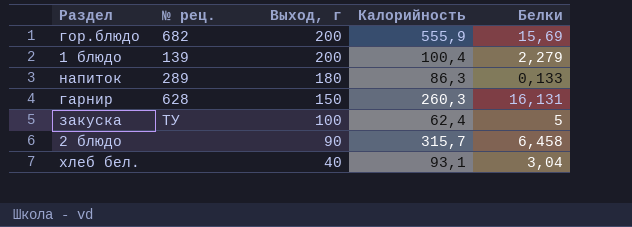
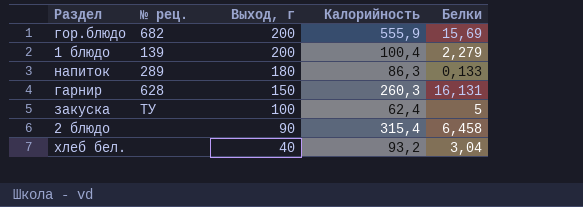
2 блюдо | Калорийность: 315,7 -> 315,4
хлеб бел. | Калорийность: 93,1 -> 93,2

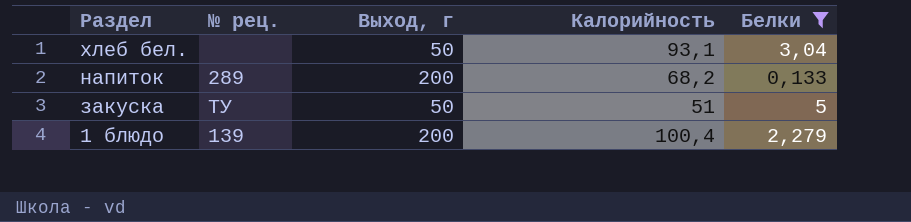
filter: none -> Белки <= 5
row order: Выход, г descending -> Раздел descending
хлеб бел. | Выход, г: 40 -> 50
хлеб бел. | Калорийность: 93,2 -> 93,1
напиток | Выход, г: 180 -> 200
напиток | Калорийность: 86,3 -> 68,2
закуска | Выход, г: 100 -> 50
закуска | Калорийность: 62,4 -> 51

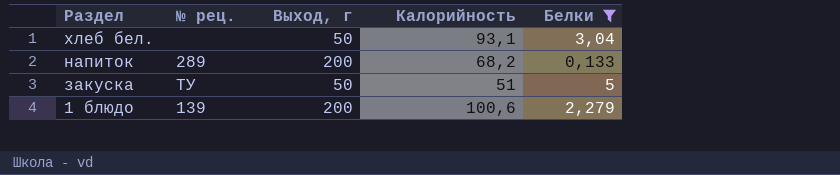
1 блюдо | Калорийность: 100,4 -> 100,6

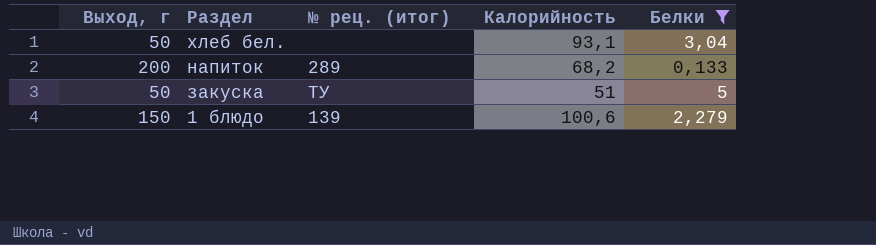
column Выход, г | position: 3 -> 1
column name: № рец. -> № рец. (итог)
1 блюдо | Выход, г: 200 -> 150

